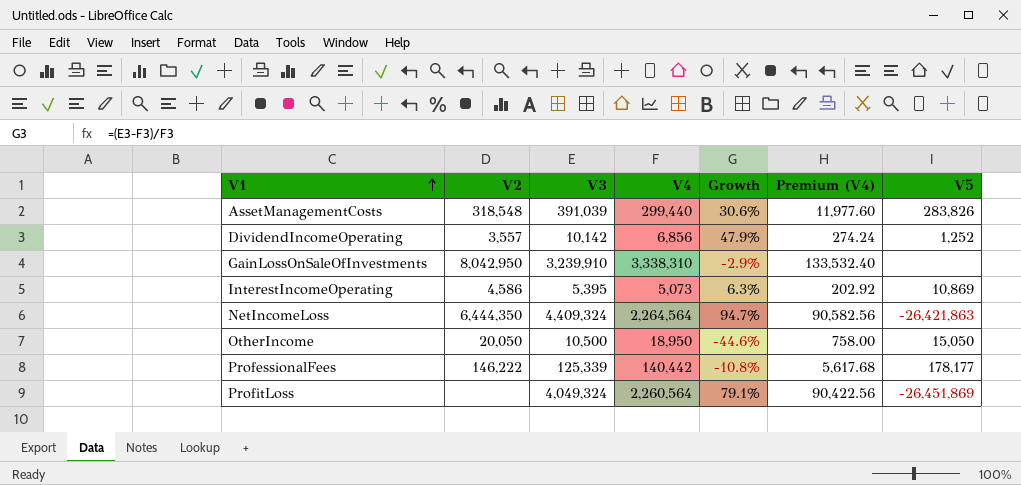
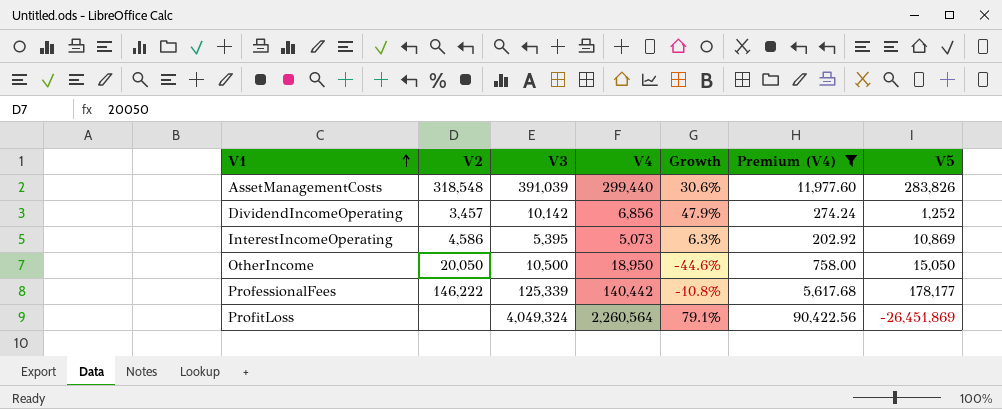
filter: none -> Premium (V4) <= 90,422.56
DividendIncomeOperating | V2: 3,557 -> 3,457

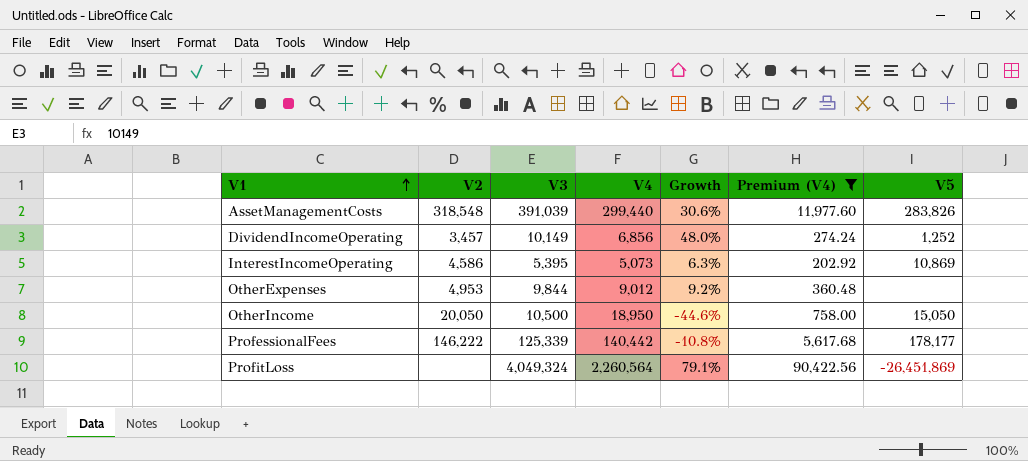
DividendIncomeOperating | V3: 10,142 -> 10,149
DividendIncomeOperating | Growth: 47.9% -> 48.0%
row OtherExpenses: none -> 4,953 | 9,844 | 9,012 | 9.2% | 360.48 | none

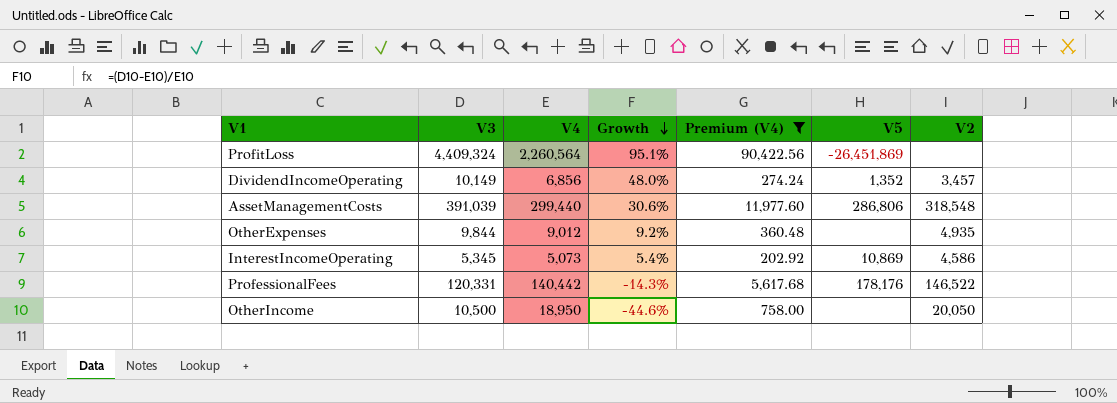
row order: V1 ascending -> Growth descending
column V2 | position: 2 -> 7
ProfitLoss | V3: 4,049,324 -> 4,409,324
ProfitLoss | Growth: 79.1% -> 95.1%
DividendIncomeOperating | V5: 1,252 -> 1,352
AssetManagementCosts | V5: 283,826 -> 286,806
OtherExpenses | V2: 4,953 -> 4,935
InterestIncomeOperating | V3: 5,395 -> 5,345
InterestIncomeOperating | Growth: 6.3% -> 5.4%
ProfessionalFees | V3: 125,339 -> 120,331
ProfessionalFees | Growth: -10.8% -> -14.3%
ProfessionalFees | V5: 178,177 -> 178,176
ProfessionalFees | V2: 146,222 -> 146,522
OtherIncome | V5: 15,050 -> none

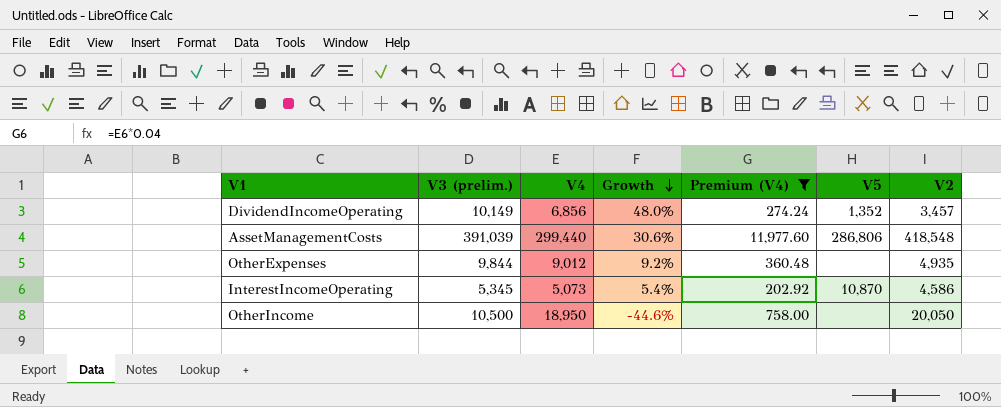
column name: V3 -> V3 (prelim.)
row ProfitLoss: 4,409,324 | 2,260,564 | 95.1% | 90,422.56 | -26,451,869 | none -> none
row ProfessionalFees: 120,331 | 140,442 | -14.3% | 5,617.68 | 178,176 | 146,522 -> none
AssetManagementCosts | V2: 318,548 -> 418,548
InterestIncomeOperating | V5: 10,869 -> 10,870

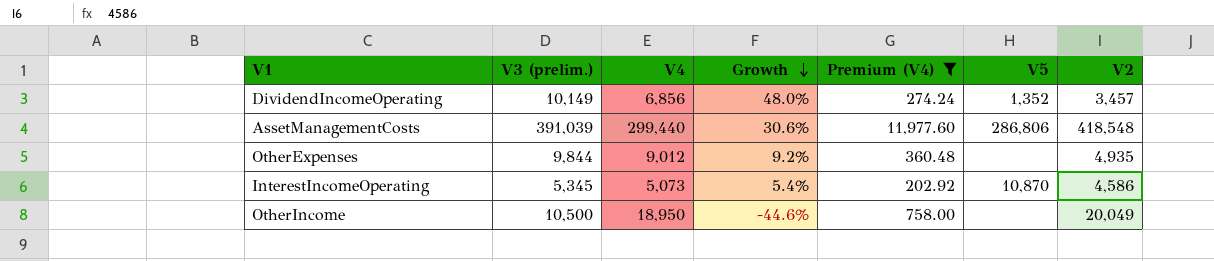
OtherIncome | V2: 20,050 -> 20,049

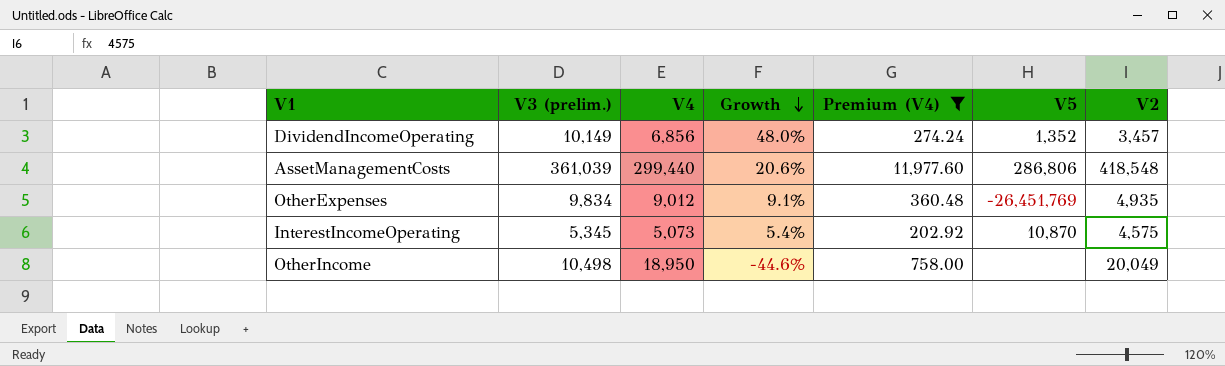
AssetManagementCosts | V3 (prelim.): 391,039 -> 361,039
AssetManagementCosts | Growth: 30.6% -> 20.6%
OtherExpenses | V3 (prelim.): 9,844 -> 9,834
OtherExpenses | Growth: 9.2% -> 9.1%
OtherExpenses | V5: none -> -26,451,769
InterestIncomeOperating | V2: 4,586 -> 4,575
OtherIncome | V3 (prelim.): 10,500 -> 10,498

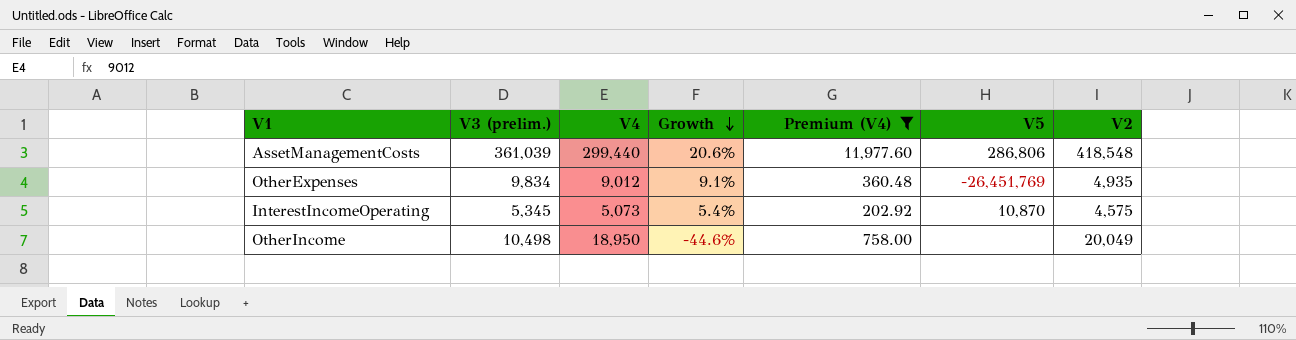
row DividendIncomeOperating: 10,149 | 6,856 | 48.0% | 274.24 | 1,352 | 3,457 -> none

